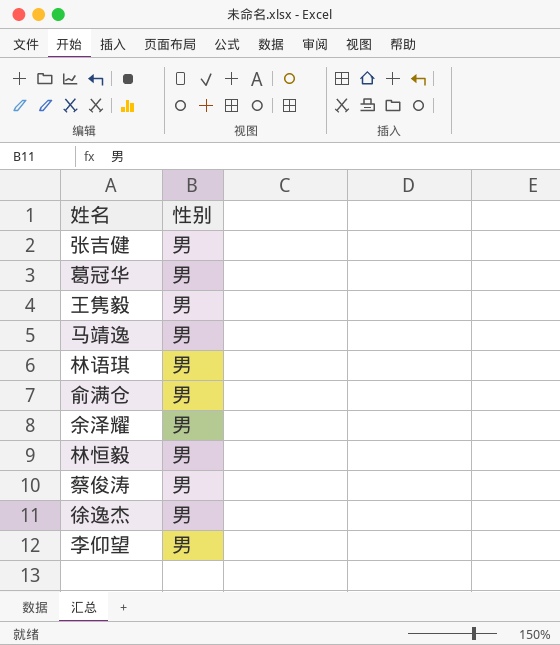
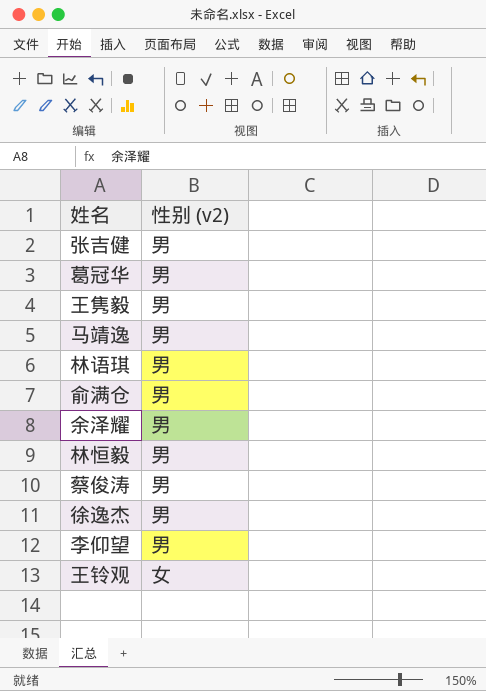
column name: 性别 -> 性别 (v2)
row 王铃观: none -> 女

